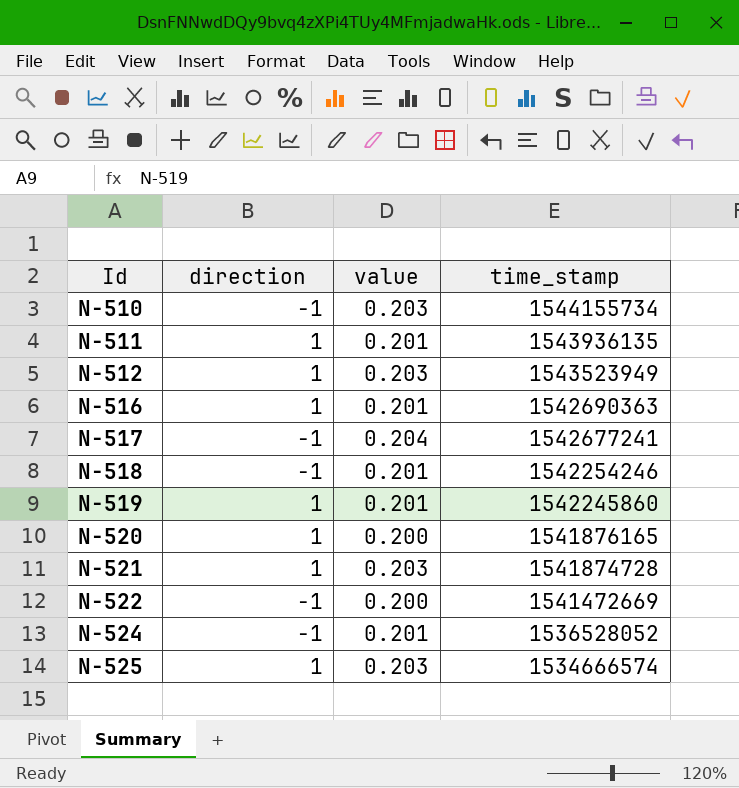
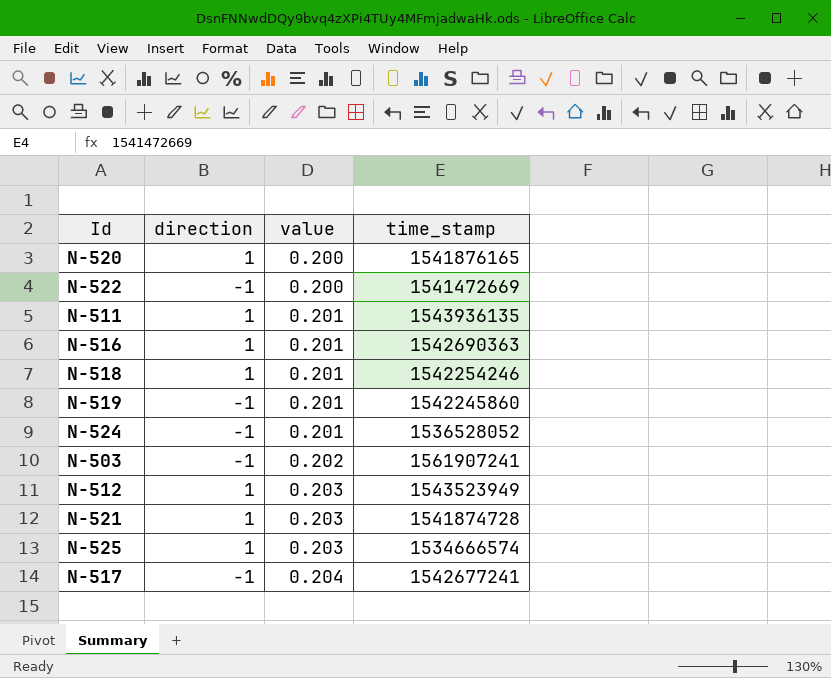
row order: Id ascending -> value ascending
row N-510: -1 | 0.203 | 1544155734 -> none
N-518 | direction: -1 -> 1
N-519 | direction: 1 -> -1
row N-503: none -> -1 | 0.202 | 1561907241

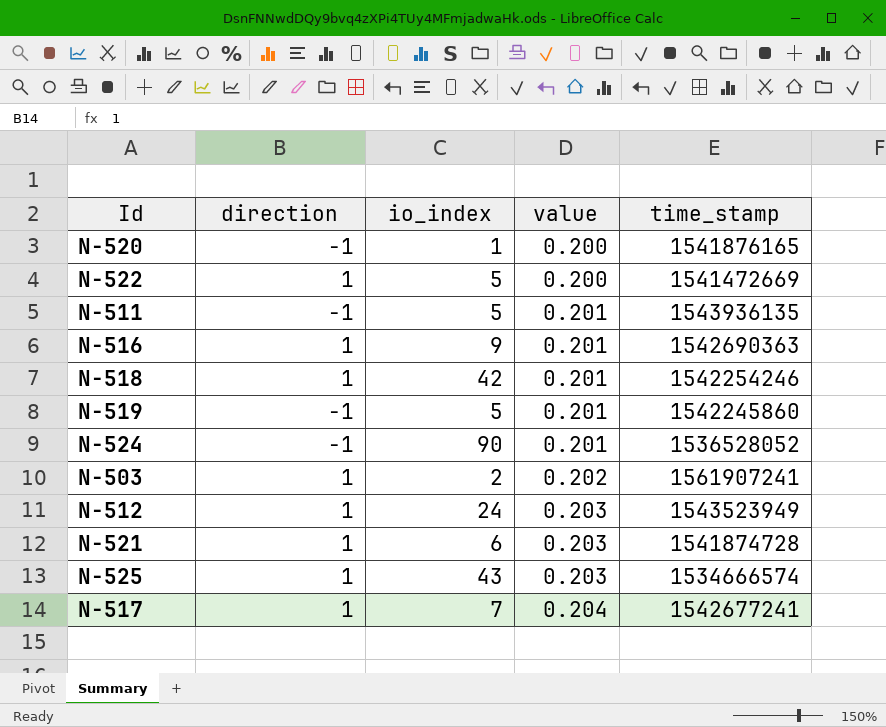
column io_index | position: none -> 3
N-520 | direction: 1 -> -1
N-522 | direction: -1 -> 1
N-511 | direction: 1 -> -1
N-503 | direction: -1 -> 1
N-517 | direction: -1 -> 1

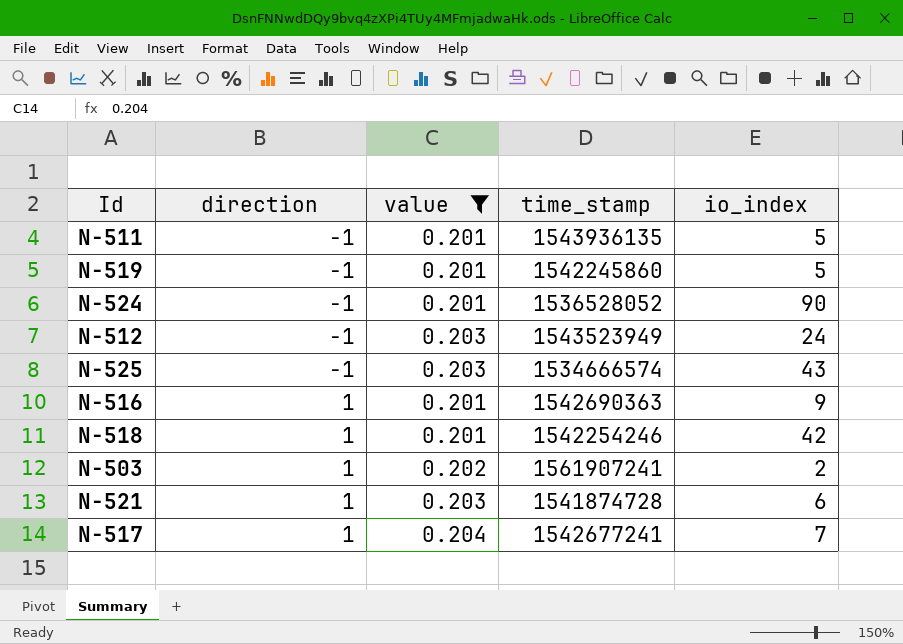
filter: none -> value != 0.200
row order: value ascending -> direction ascending
column io_index | position: 3 -> 5
N-512 | direction: 1 -> -1
N-525 | direction: 1 -> -1

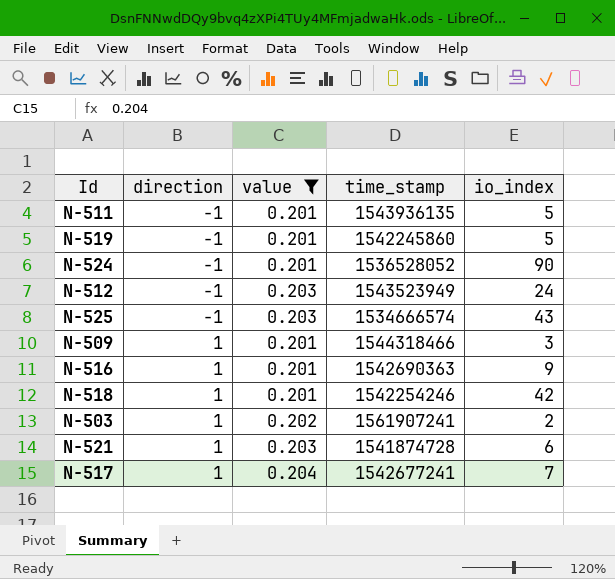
row N-509: none -> 1 | 0.201 | 1544318466 | 3

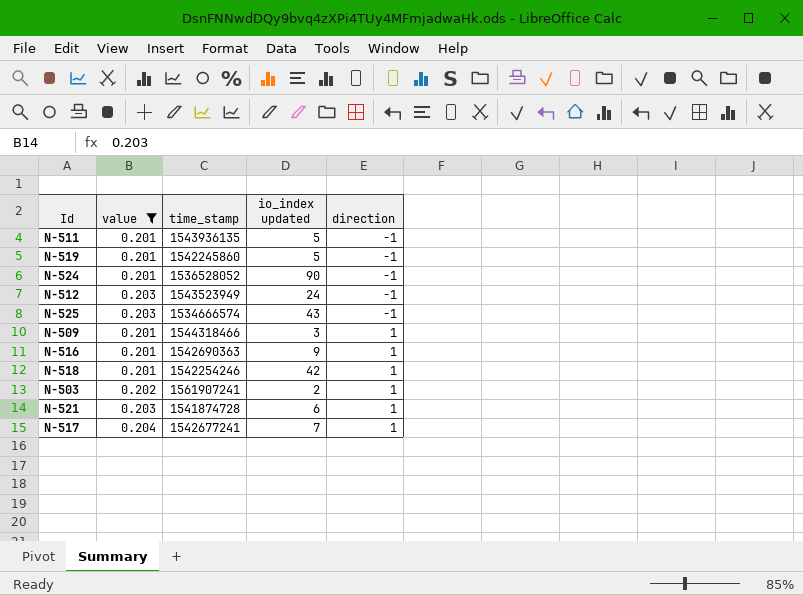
column name: io_index -> io_index updated
column direction | position: 2 -> 5

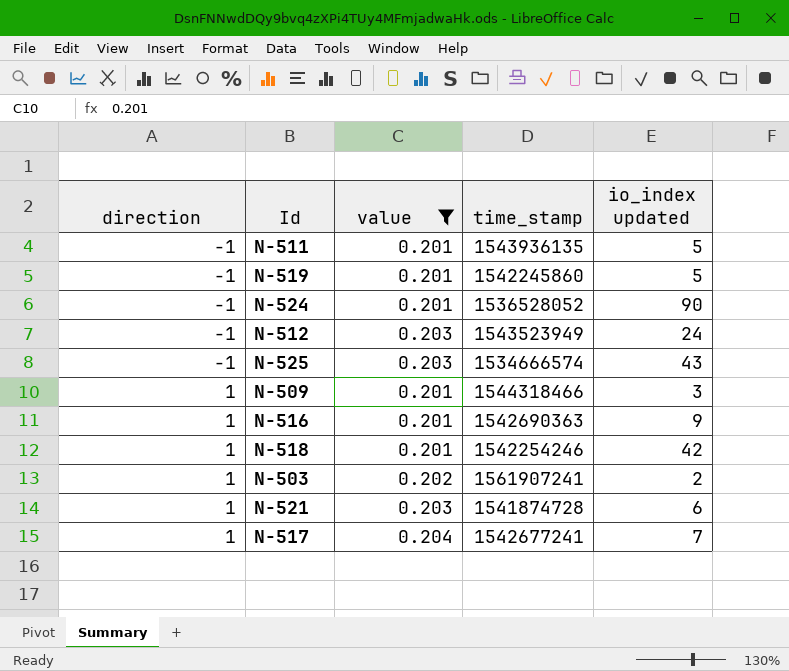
column direction | position: 5 -> 1

